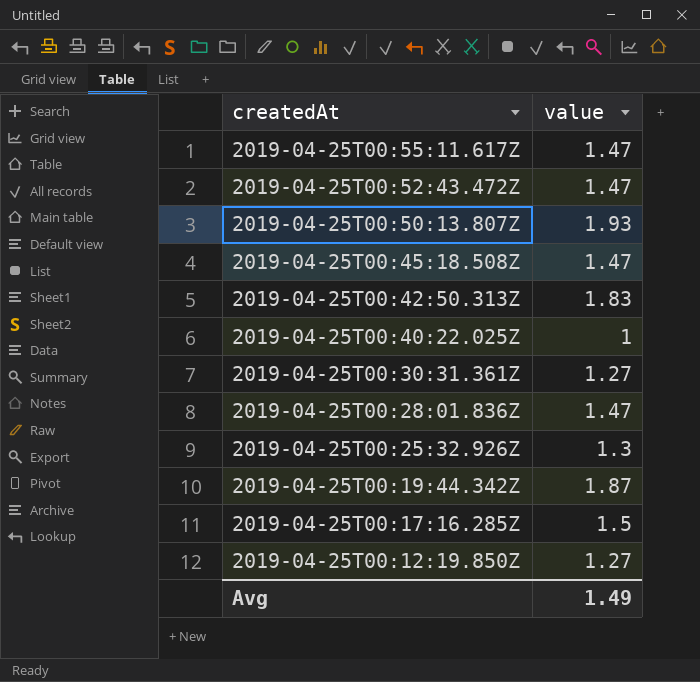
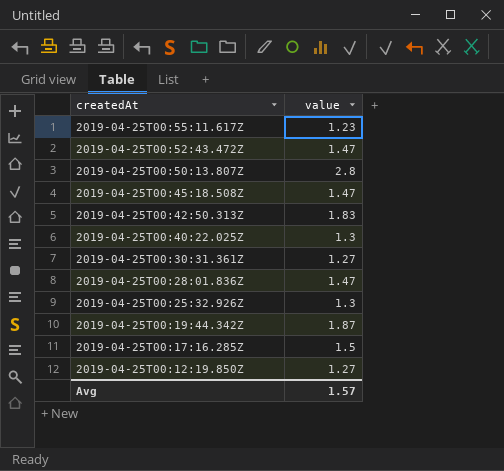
2019-04-25T00:55:11.617Z | value: 1.47 -> 1.23
2019-04-25T00:50:13.807Z | value: 1.93 -> 2.8
2019-04-25T00:40:22.025Z | value: 1 -> 1.3
Avg | value: 1.49 -> 1.57

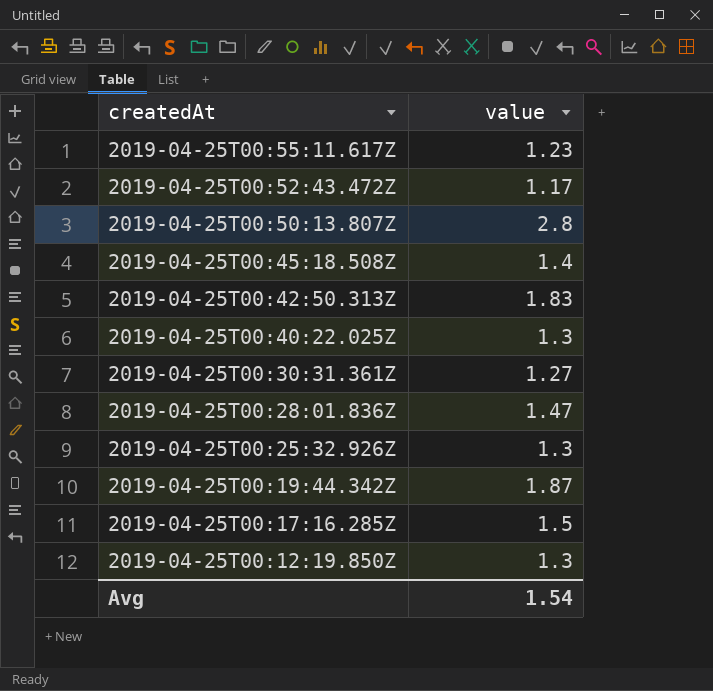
2019-04-25T00:52:43.472Z | value: 1.47 -> 1.17
2019-04-25T00:45:18.508Z | value: 1.47 -> 1.4
2019-04-25T00:12:19.850Z | value: 1.27 -> 1.3
Avg | value: 1.57 -> 1.54

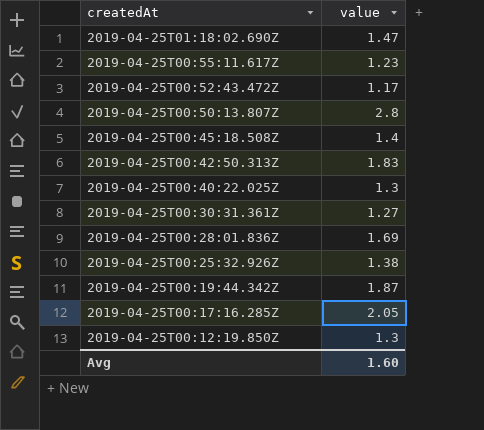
row 2019-04-25T01:18:02.690Z: none -> 1.47
2019-04-25T00:28:01.836Z | value: 1.47 -> 1.69
2019-04-25T00:25:32.926Z | value: 1.3 -> 1.38
2019-04-25T00:17:16.285Z | value: 1.5 -> 2.05
Avg | value: 1.54 -> 1.60

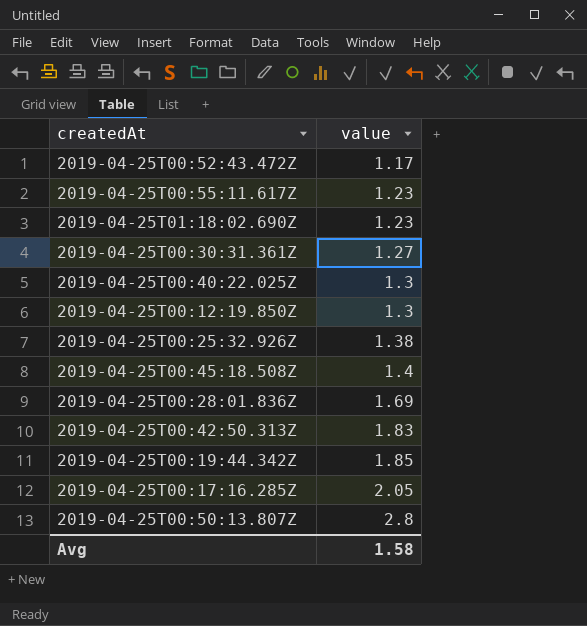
row order: createdAt descending -> value ascending
2019-04-25T01:18:02.690Z | value: 1.47 -> 1.23
2019-04-25T00:19:44.342Z | value: 1.87 -> 1.85
Avg | value: 1.60 -> 1.58

